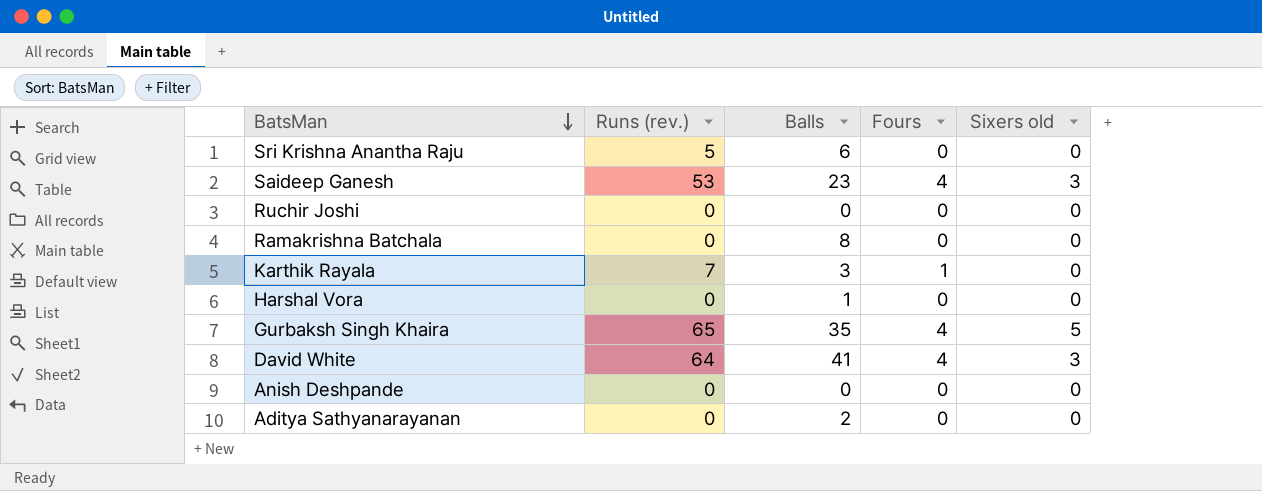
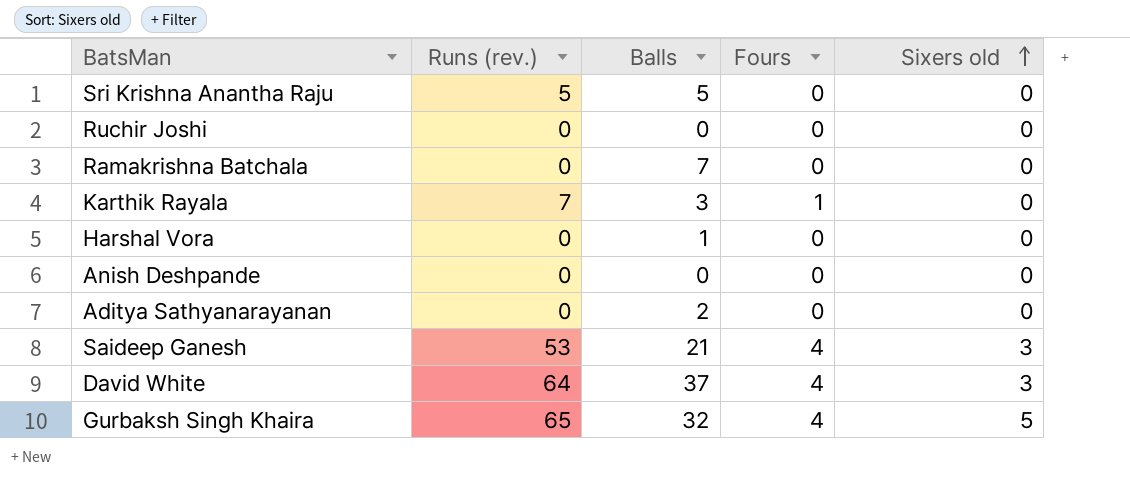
row order: BatsMan descending -> Sixers old ascending
Sri Krishna Anantha Raju | Balls: 6 -> 5
Ramakrishna Batchala | Balls: 8 -> 7
Saideep Ganesh | Balls: 23 -> 21
David White | Balls: 41 -> 37
Gurbaksh Singh Khaira | Balls: 35 -> 32

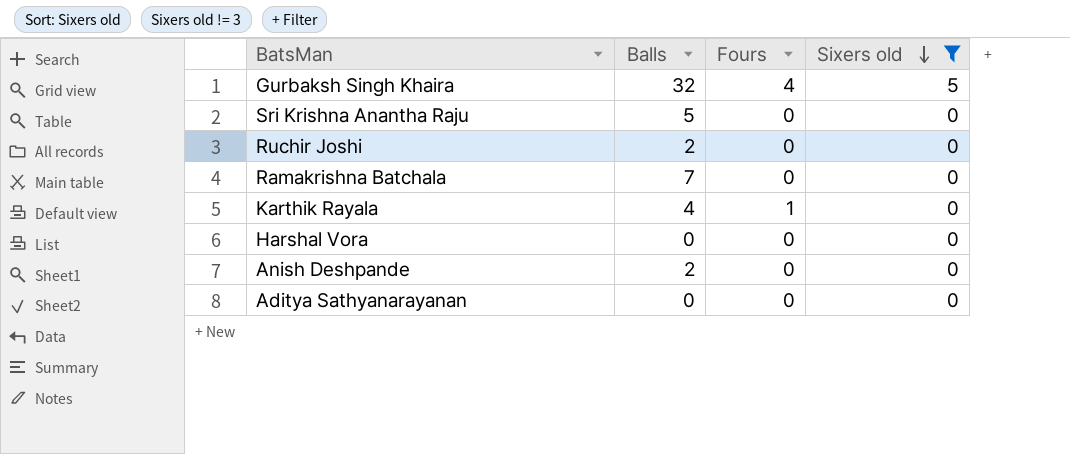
filter: none -> Sixers old != 3
row order: Sixers old ascending -> Sixers old descending
column Runs (rev.) | position: 2 -> none
Ruchir Joshi | Balls: 0 -> 2
Karthik Rayala | Balls: 3 -> 4
Harshal Vora | Balls: 1 -> 0
Anish Deshpande | Balls: 0 -> 2
Aditya Sathyanarayanan | Balls: 2 -> 0

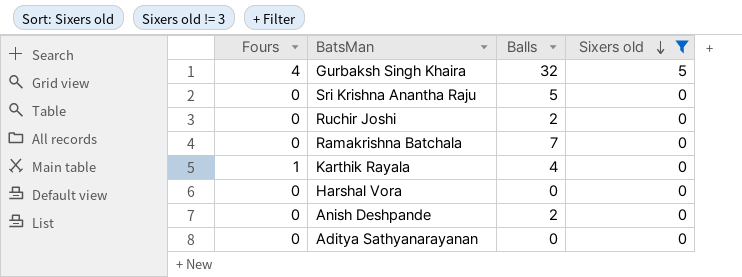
column Fours | position: 3 -> 1

